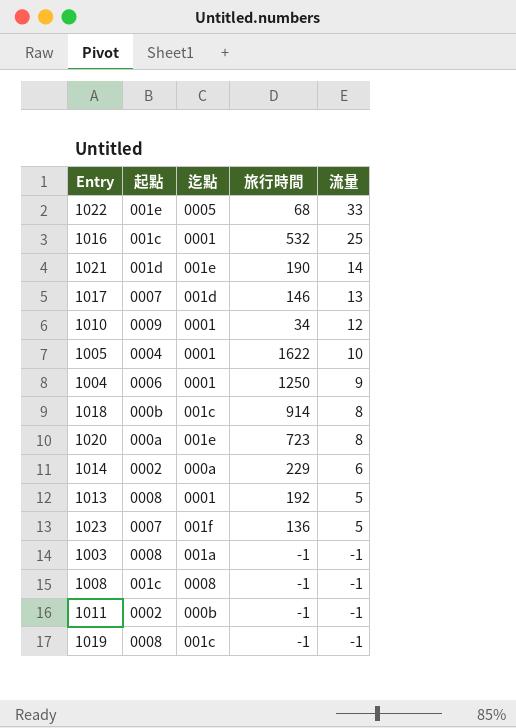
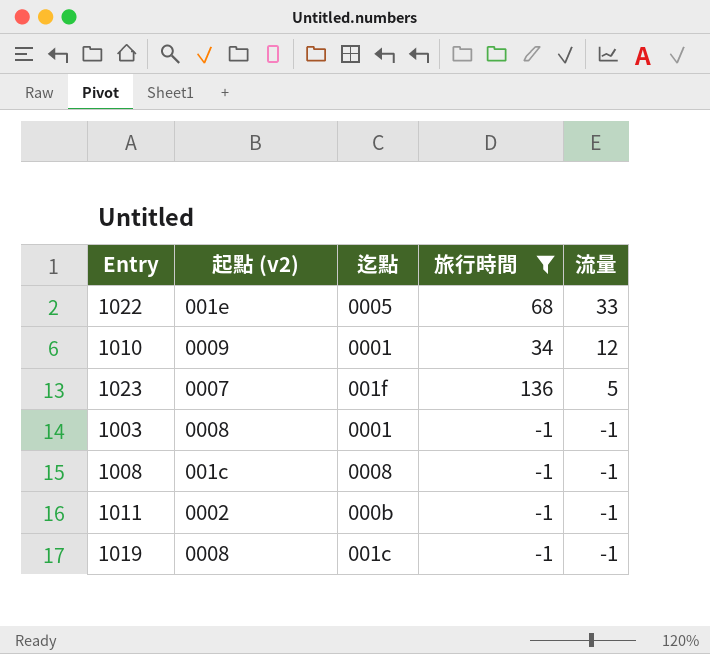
filter: none -> 旅行時間 <= 136
column name: 起點 -> 起點 (v2)
1003 | 迄點: 001a -> 0001

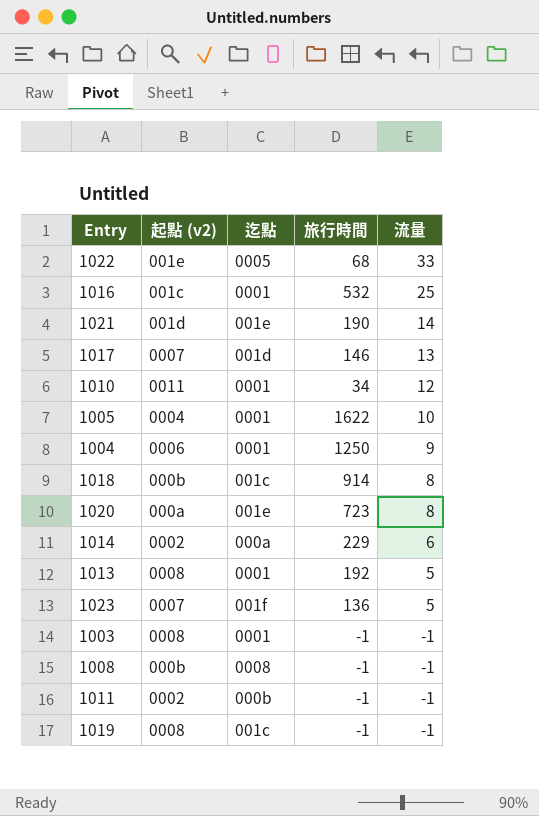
filter: 旅行時間 <= 136 -> none
1010 | 起點 (v2): 0009 -> 0011
1008 | 起點 (v2): 001c -> 000b

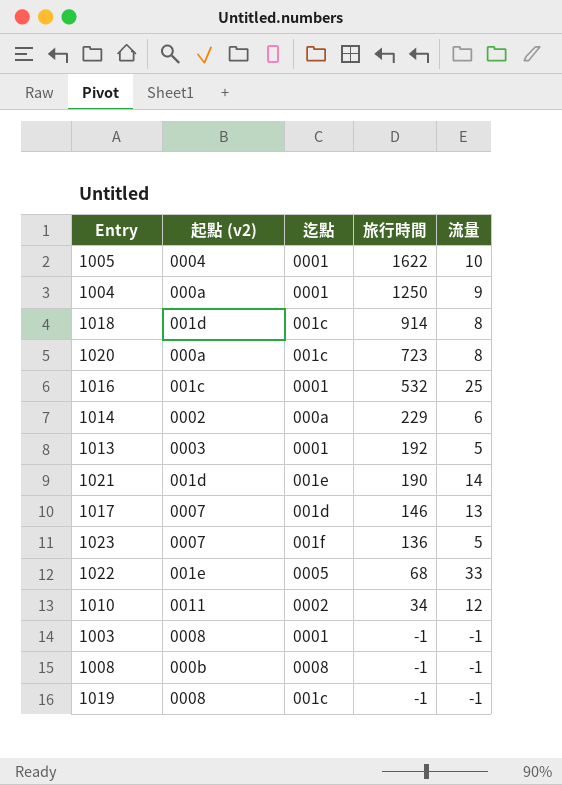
row order: 流量 descending -> 旅行時間 descending
row 1011: 0002 | 000b | -1 | -1 -> none
1004 | 起點 (v2): 0006 -> 000a
1018 | 起點 (v2): 000b -> 001d
1020 | 迄點: 001e -> 001c
1013 | 起點 (v2): 0008 -> 0003
1010 | 迄點: 0001 -> 0002

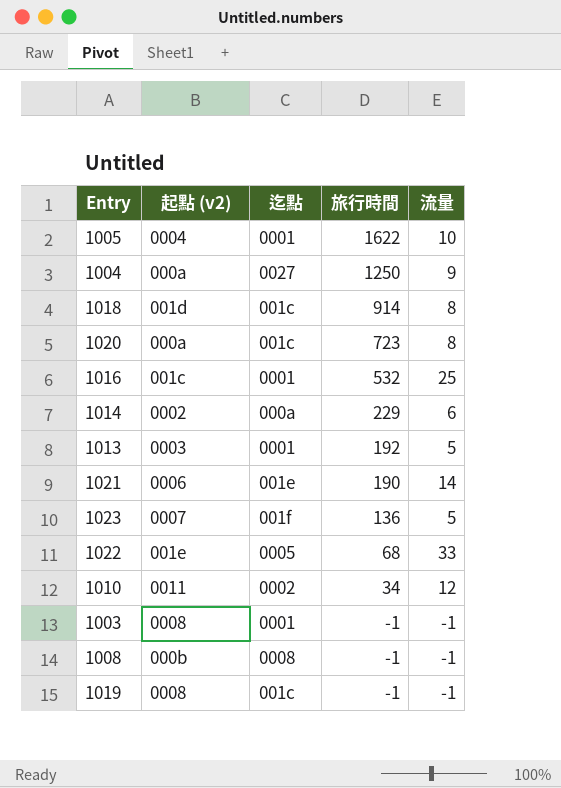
row 1017: 0007 | 001d | 146 | 13 -> none
1004 | 迄點: 0001 -> 0027
1021 | 起點 (v2): 001d -> 0006

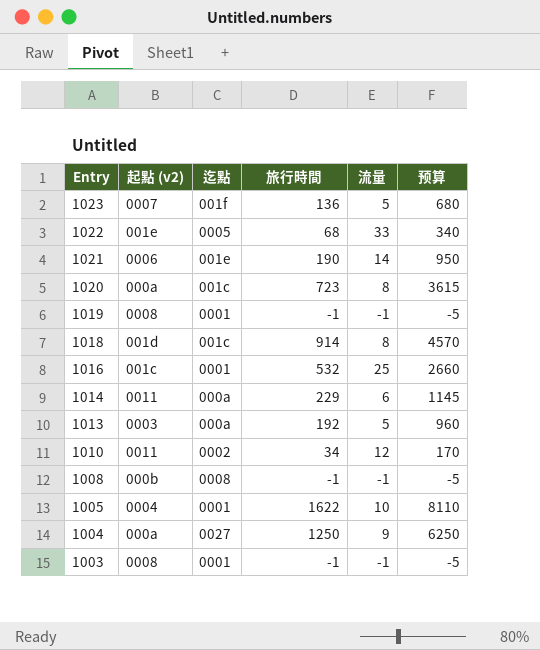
row order: 旅行時間 descending -> Entry descending
column 预算 | formula: none -> [旅行時間] * 5
1019 | 迄點: 001c -> 0001
1014 | 起點 (v2): 0002 -> 0011
1013 | 迄點: 0001 -> 000a

